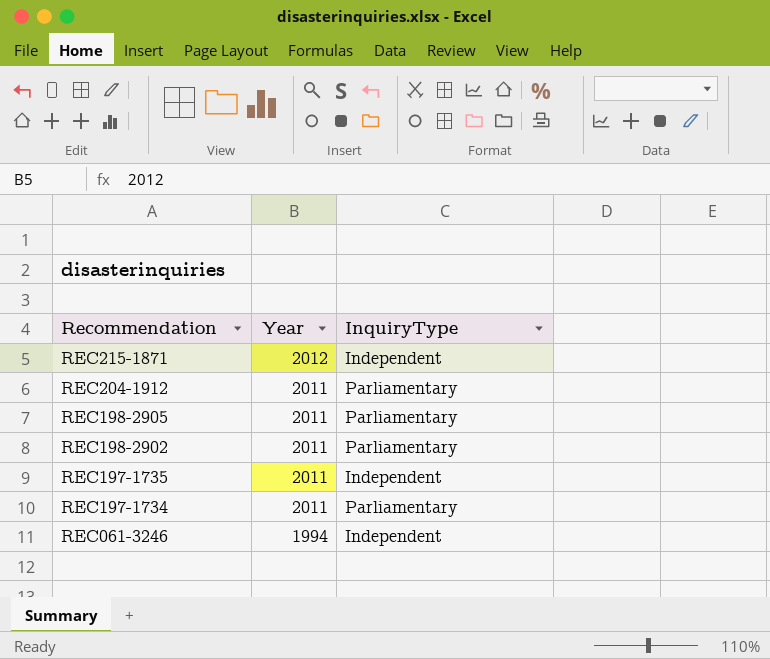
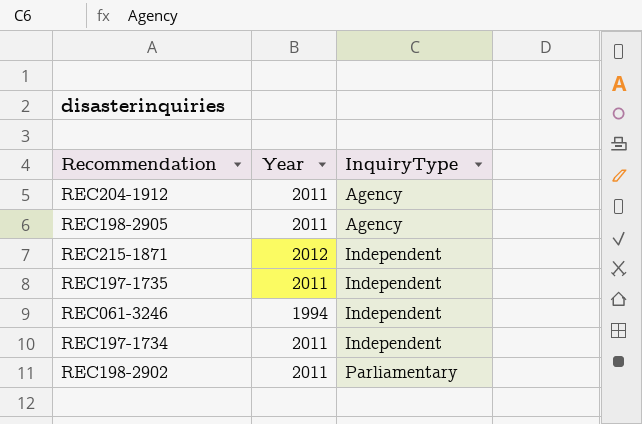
row order: Recommendation descending -> InquiryType ascending
REC204-1912 | InquiryType: Parliamentary -> Agency
REC198-2905 | InquiryType: Parliamentary -> Agency
REC197-1734 | InquiryType: Parliamentary -> Independent

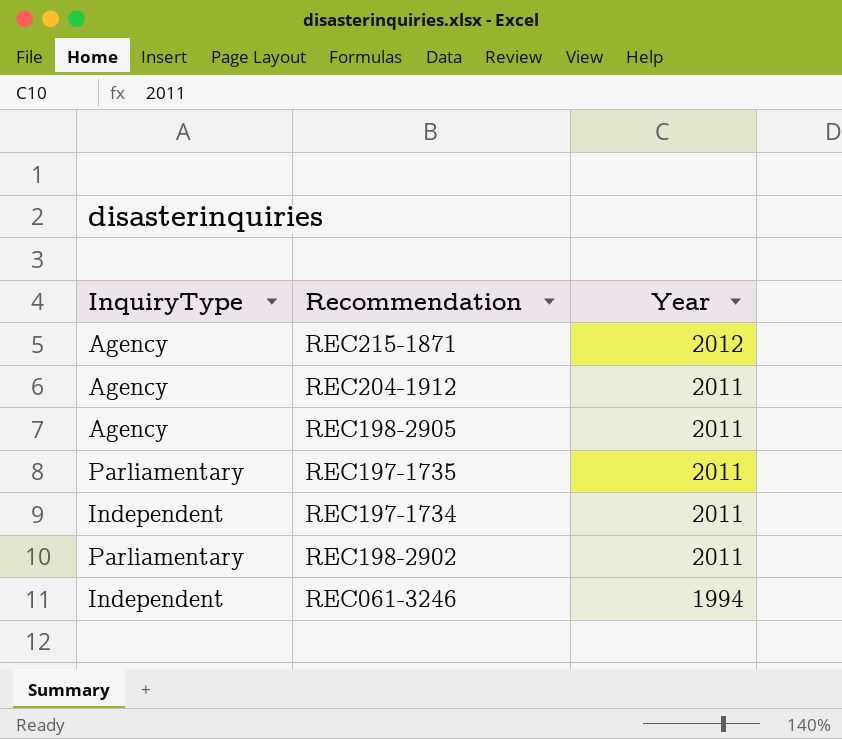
row order: InquiryType ascending -> Year descending
column InquiryType | position: 3 -> 1
REC215-1871 | InquiryType: Independent -> Agency
REC197-1735 | InquiryType: Independent -> Parliamentary

